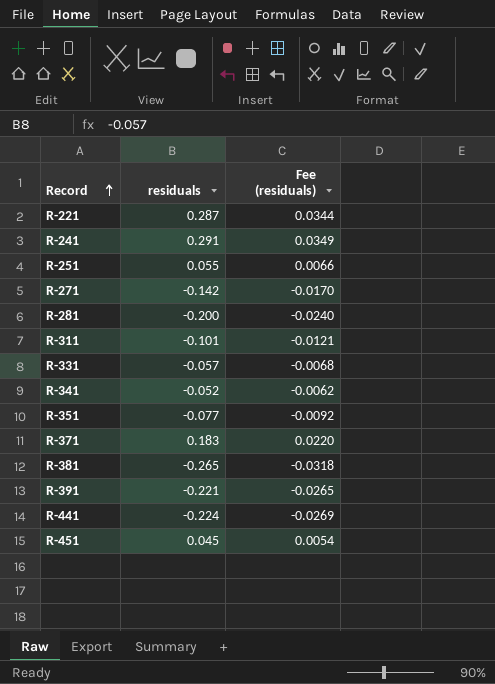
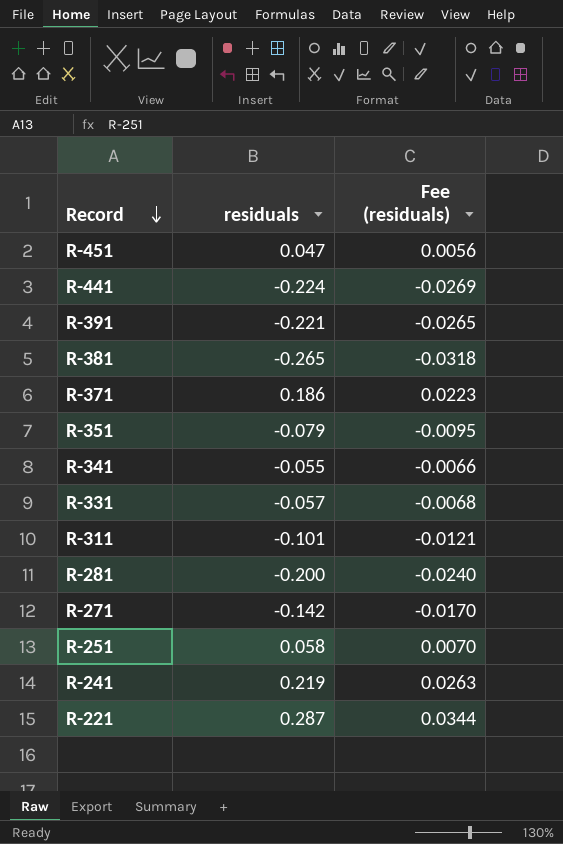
row order: Record ascending -> Record descending
R-451 | residuals: 0.045 -> 0.047
R-451 | Fee (residuals): 0.0054 -> 0.0056
R-371 | residuals: 0.183 -> 0.186
R-371 | Fee (residuals): 0.0220 -> 0.0223
R-351 | residuals: -0.077 -> -0.079
R-351 | Fee (residuals): -0.0092 -> -0.0095
R-341 | residuals: -0.052 -> -0.055
R-341 | Fee (residuals): -0.0062 -> -0.0066
R-251 | residuals: 0.055 -> 0.058
R-251 | Fee (residuals): 0.0066 -> 0.0070
R-241 | residuals: 0.291 -> 0.219
R-241 | Fee (residuals): 0.0349 -> 0.0263

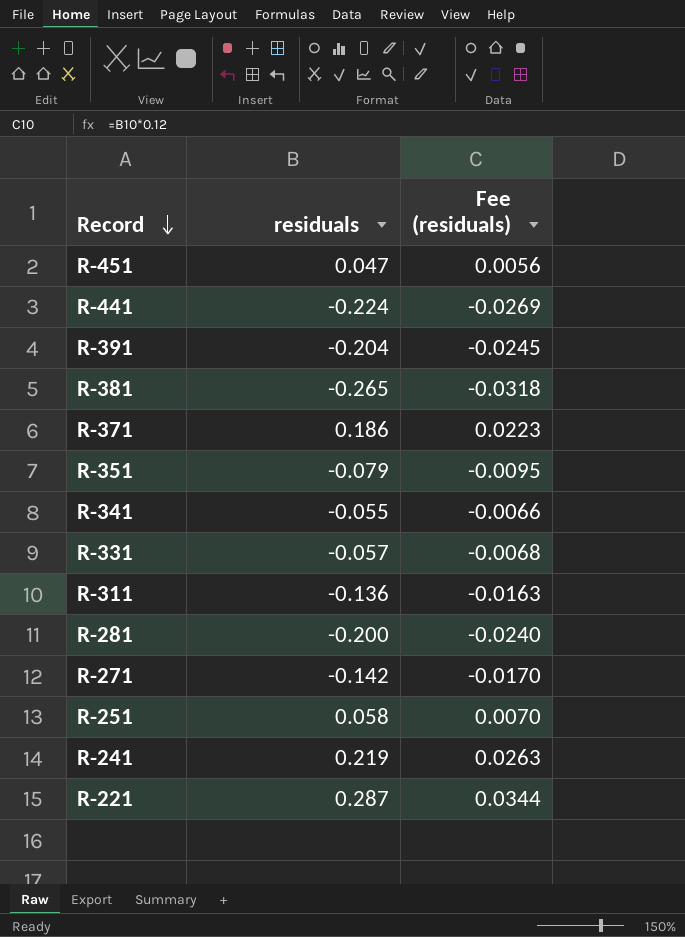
R-391 | residuals: -0.221 -> -0.204
R-391 | Fee (residuals): -0.0265 -> -0.0245
R-311 | residuals: -0.101 -> -0.136
R-311 | Fee (residuals): -0.0121 -> -0.0163

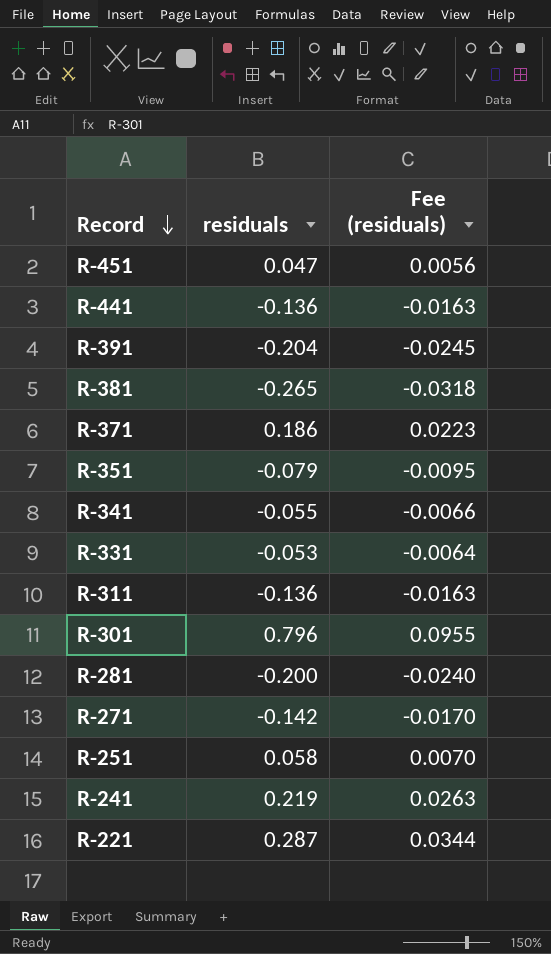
R-441 | residuals: -0.224 -> -0.136
R-441 | Fee (residuals): -0.0269 -> -0.0163
R-331 | residuals: -0.057 -> -0.053
R-331 | Fee (residuals): -0.0068 -> -0.0064
row R-301: none -> 0.796 | 0.0955

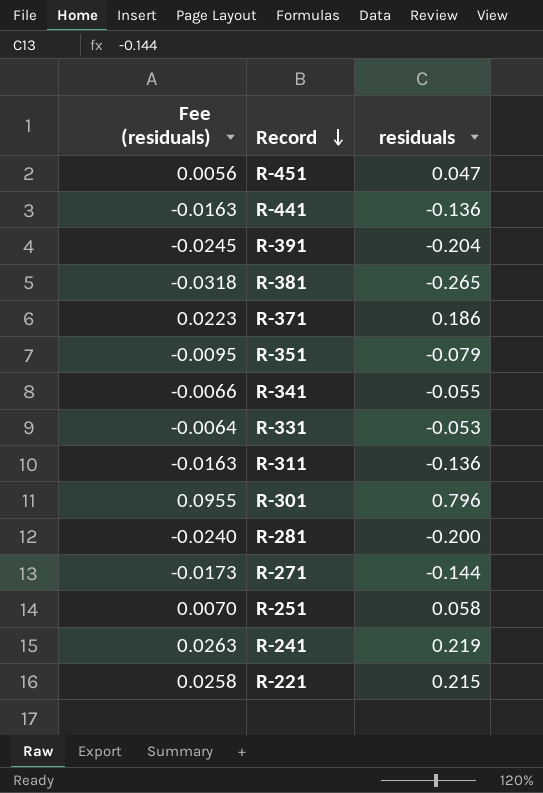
column Fee (residuals) | position: 3 -> 1
R-271 | Fee (residuals): -0.0170 -> -0.0173
R-271 | residuals: -0.142 -> -0.144
R-221 | Fee (residuals): 0.0344 -> 0.0258
R-221 | residuals: 0.287 -> 0.215

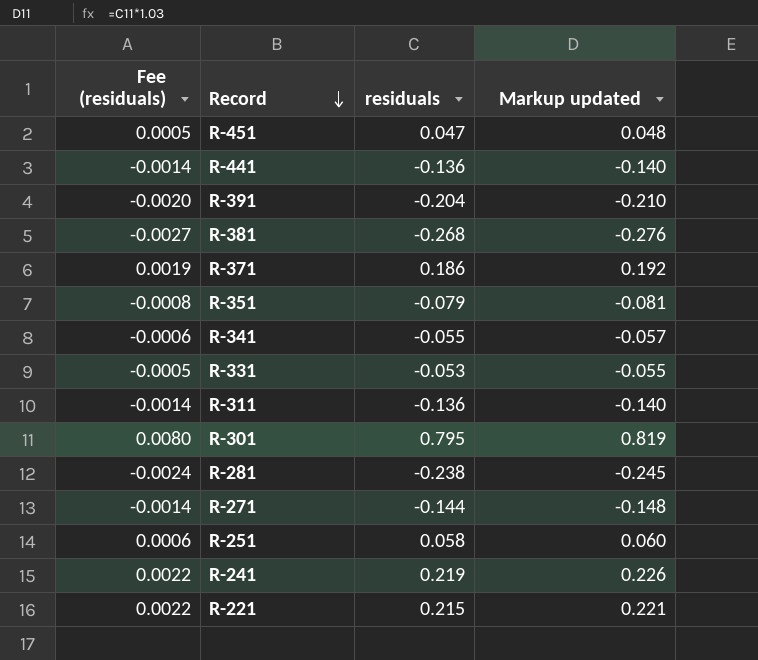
column Fee (residuals) | formula: [residuals] * 0.12 -> [residuals] * 0.01
column Markup updated | formula: none -> [residuals] * 1.03
R-381 | residuals: -0.265 -> -0.268
R-301 | residuals: 0.796 -> 0.795
R-281 | residuals: -0.200 -> -0.238

